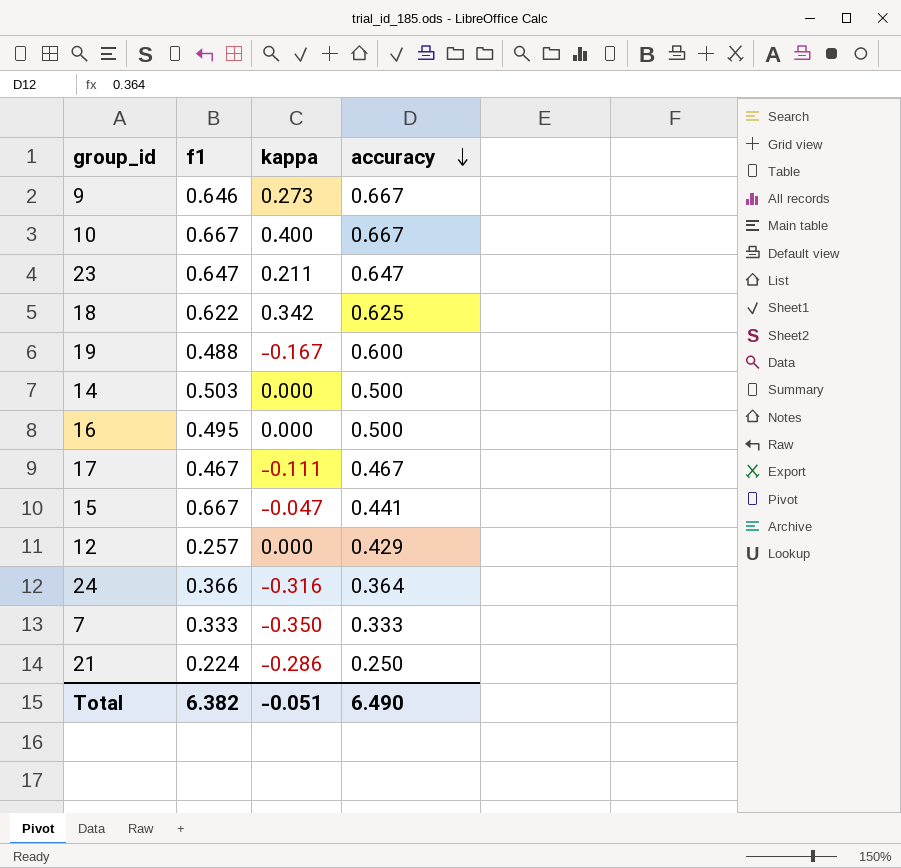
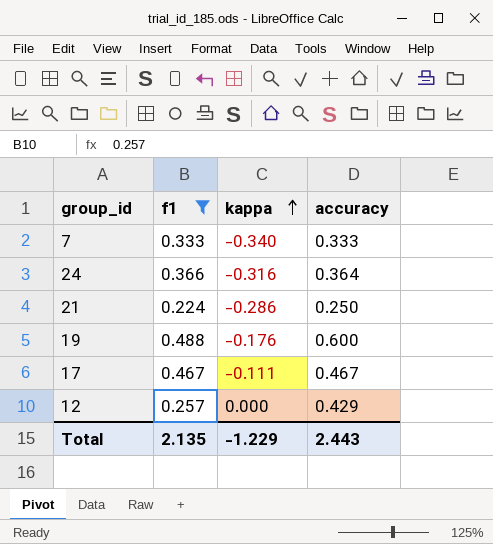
filter: none -> f1 <= 0.488
row order: accuracy descending -> kappa ascending
7 | kappa: -0.350 -> -0.340
19 | kappa: -0.167 -> -0.176
Total | f1: 6.382 -> 2.135
Total | kappa: -0.051 -> -1.229
Total | accuracy: 6.490 -> 2.443

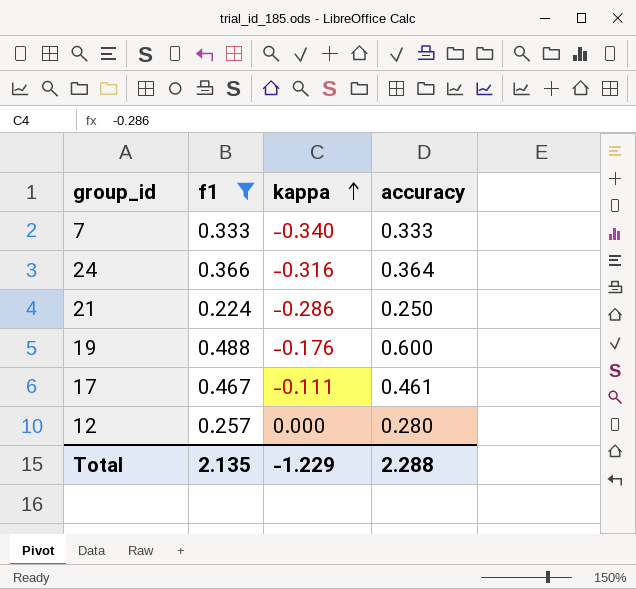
17 | accuracy: 0.467 -> 0.461
12 | accuracy: 0.429 -> 0.280
Total | accuracy: 2.443 -> 2.288

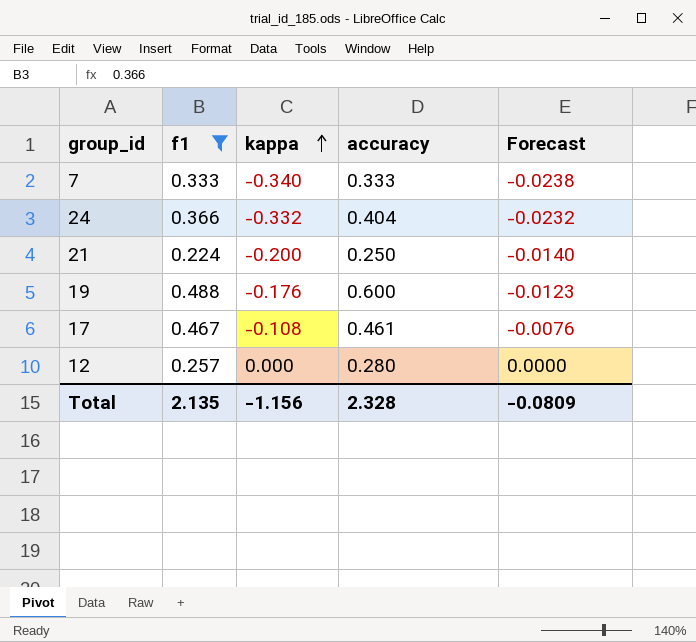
column Forecast | formula: none -> [kappa] * 0.07
24 | kappa: -0.316 -> -0.332
24 | accuracy: 0.364 -> 0.404
21 | kappa: -0.286 -> -0.200
17 | kappa: -0.111 -> -0.108
Total | kappa: -1.229 -> -1.156
Total | accuracy: 2.288 -> 2.328

